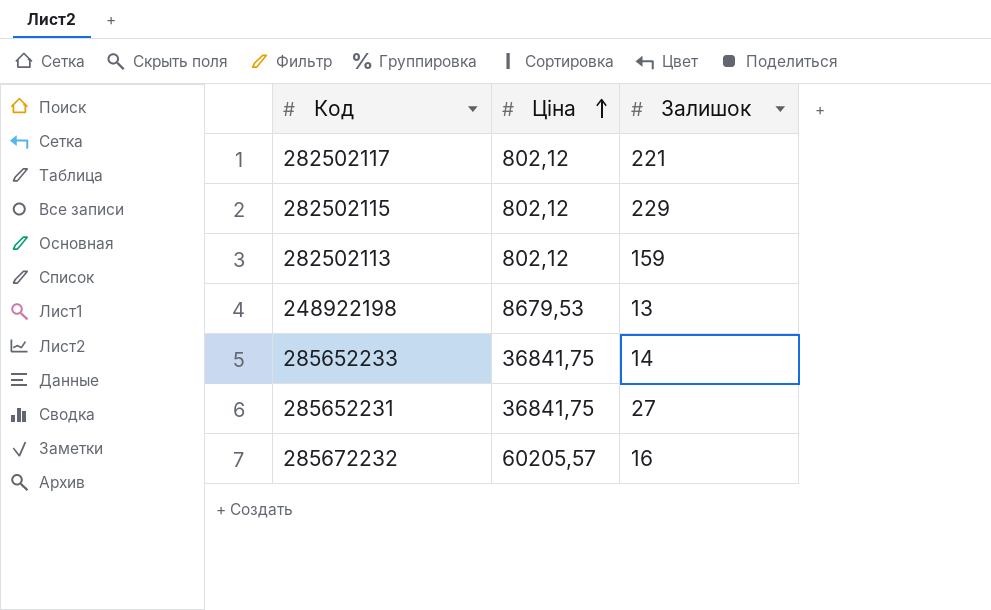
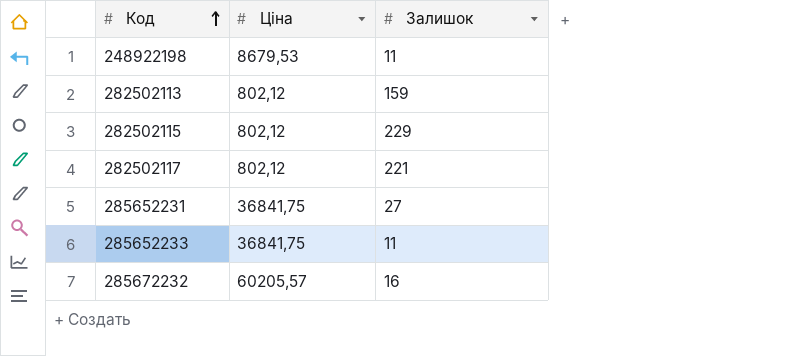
row order: Ціна ascending -> Код ascending
248922198 | Залишок: 13 -> 11
285652233 | Залишок: 14 -> 11

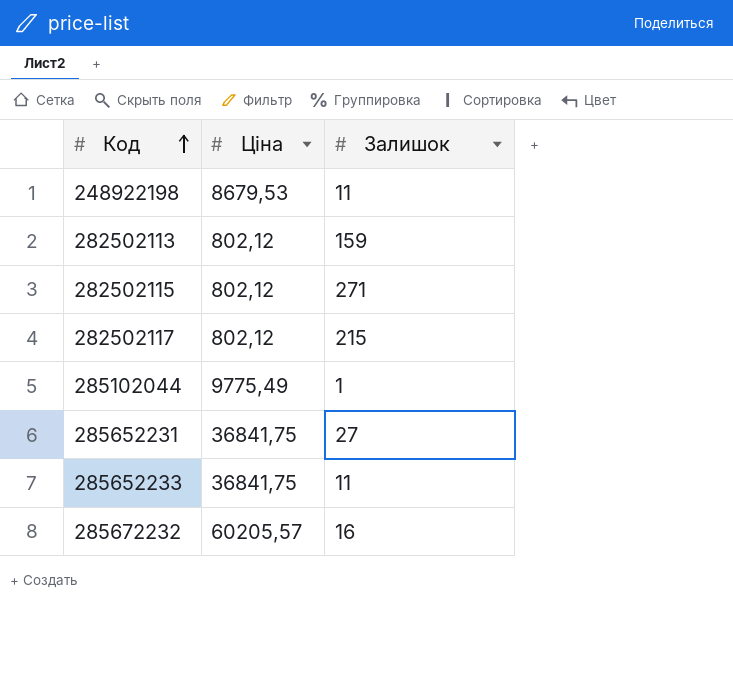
282502115 | Залишок: 229 -> 271
282502117 | Залишок: 221 -> 215
row 285102044: none -> 9775,49 | 1

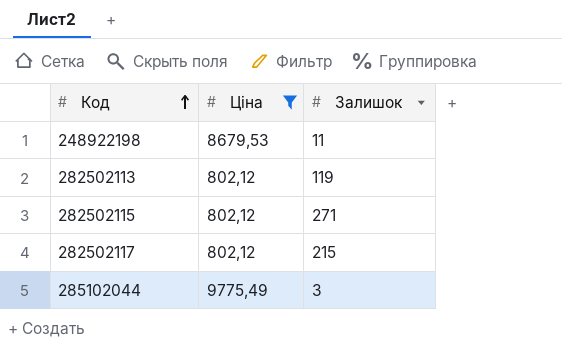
filter: none -> Ціна <= 9775,49
282502113 | Залишок: 159 -> 119
285102044 | Залишок: 1 -> 3

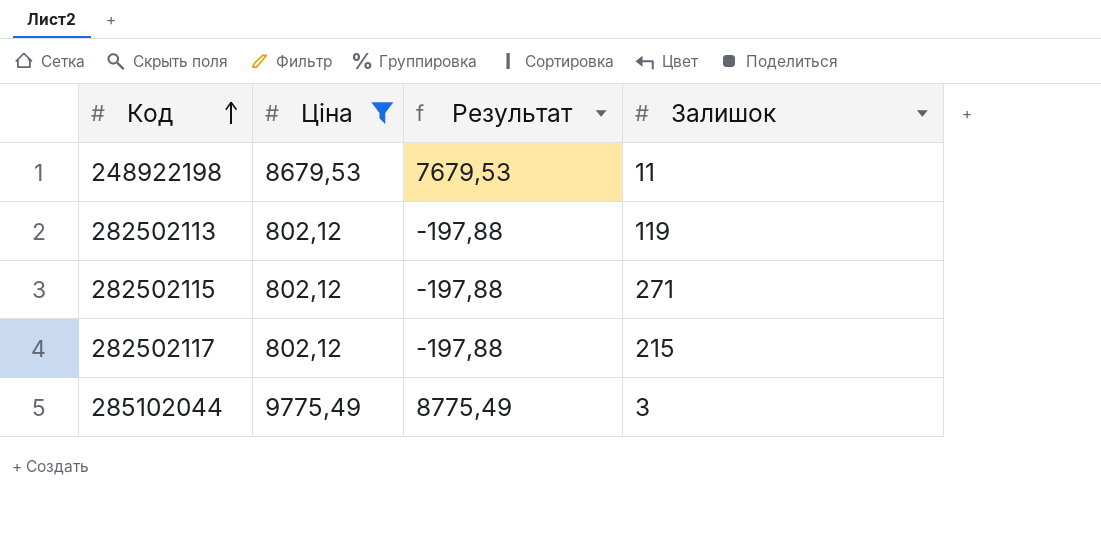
column Результат | formula: none -> [Ціна] - 1000

